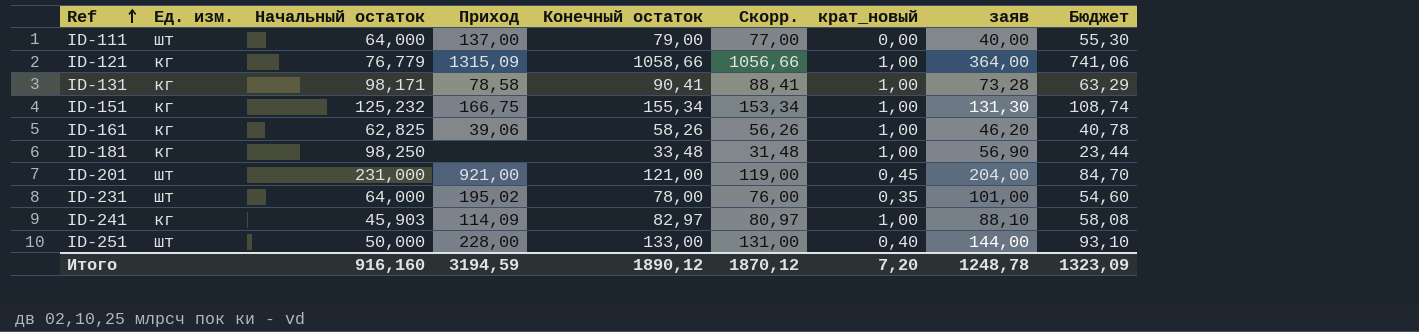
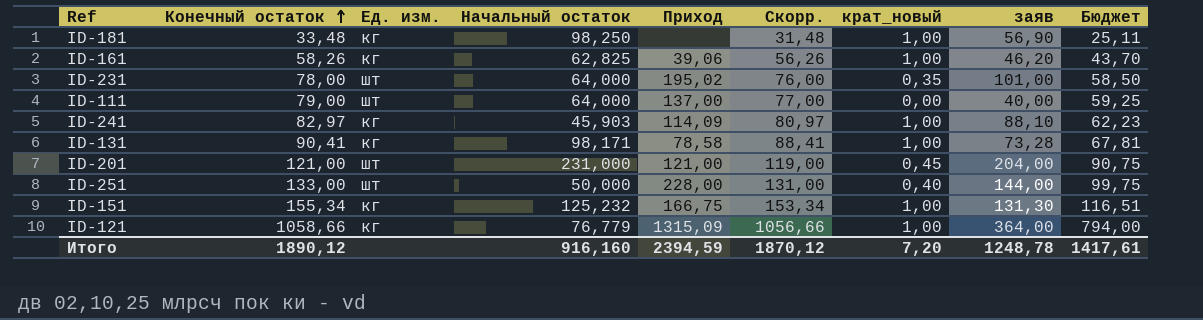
row order: Ref ascending -> Конечный остаток ascending
column Конечный остаток | position: 5 -> 2
column Бюджет | formula: [Конечный остаток] * 0,7 -> [Конечный остаток] * 0,75
ID-201 | Приход: 921,00 -> 121,00
Итого | Приход: 3194,59 -> 2394,59
Итого | Бюджет: 1323,09 -> 1417,61

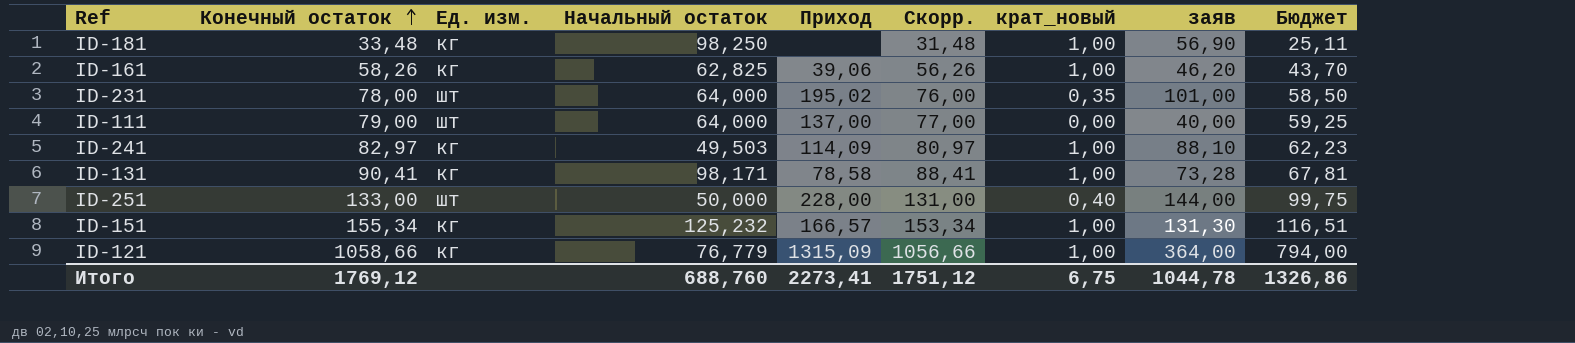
row ID-201: 121,00 | шт | 231,000 | 121,00 | 119,00 | 0,45 | 204,00 | 90,75 -> none
ID-241 | Начальный остаток: 45,903 -> 49,503
ID-151 | Приход: 166,75 -> 166,57
Итого | Конечный остаток: 1890,12 -> 1769,12
Итого | Начальный остаток: 916,160 -> 688,760
Итого | Приход: 2394,59 -> 2273,41
Итого | Скорр.: 1870,12 -> 1751,12
Итого | крат_новый: 7,20 -> 6,75
Итого | заяв: 1248,78 -> 1044,78
Итого | Бюджет: 1417,61 -> 1326,86

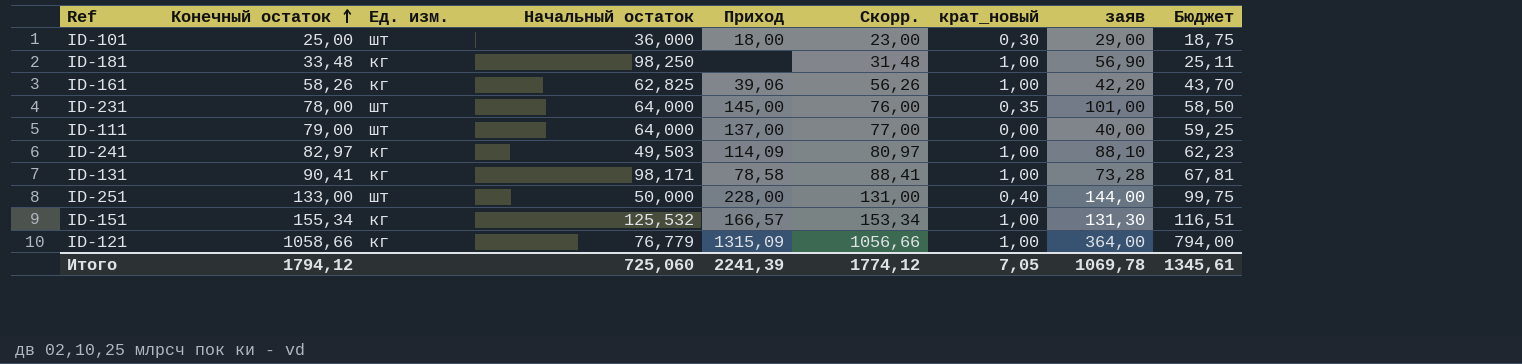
row ID-101: none -> 25,00 | шт | 36,000 | 18,00 | 23,00 | 0,30 | 29,00 | 18,75
ID-161 | заяв: 46,20 -> 42,20
ID-231 | Приход: 195,02 -> 145,00
ID-151 | Начальный остаток: 125,232 -> 125,532
Итого | Конечный остаток: 1769,12 -> 1794,12
Итого | Начальный остаток: 688,760 -> 725,060
Итого | Приход: 2273,41 -> 2241,39
Итого | Скорр.: 1751,12 -> 1774,12
Итого | крат_новый: 6,75 -> 7,05
Итого | заяв: 1044,78 -> 1069,78
Итого | Бюджет: 1326,86 -> 1345,61

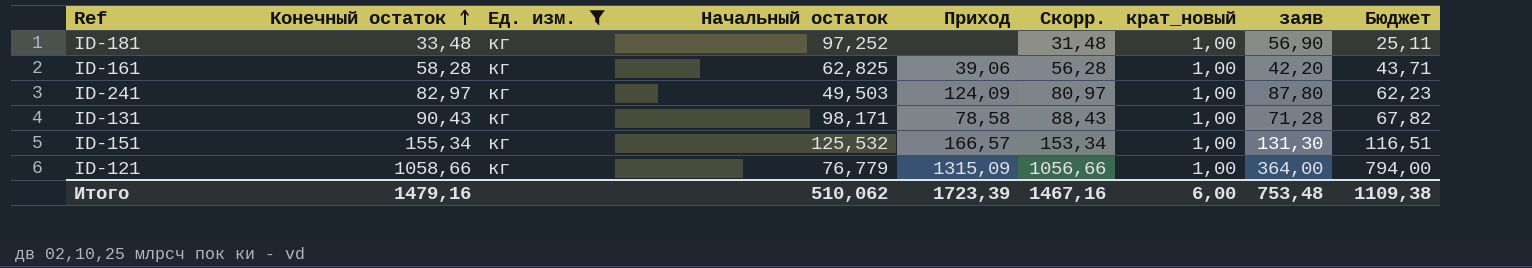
filter: none -> Ед. изм. = кг
ID-181 | Начальный остаток: 98,250 -> 97,252
ID-161 | Конечный остаток: 58,26 -> 58,28
ID-161 | Скорр.: 56,26 -> 56,28
ID-161 | Бюджет: 43,70 -> 43,71
ID-241 | Приход: 114,09 -> 124,09
ID-241 | заяв: 88,10 -> 87,80
ID-131 | Конечный остаток: 90,41 -> 90,43
ID-131 | Скорр.: 88,41 -> 88,43
ID-131 | заяв: 73,28 -> 71,28
ID-131 | Бюджет: 67,81 -> 67,82
Итого | Конечный остаток: 1794,12 -> 1479,16
Итого | Начальный остаток: 725,060 -> 510,062
Итого | Приход: 2241,39 -> 1723,39
Итого | Скорр.: 1774,12 -> 1467,16
Итого | крат_новый: 7,05 -> 6,00
Итого | заяв: 1069,78 -> 753,48
Итого | Бюджет: 1345,61 -> 1109,38

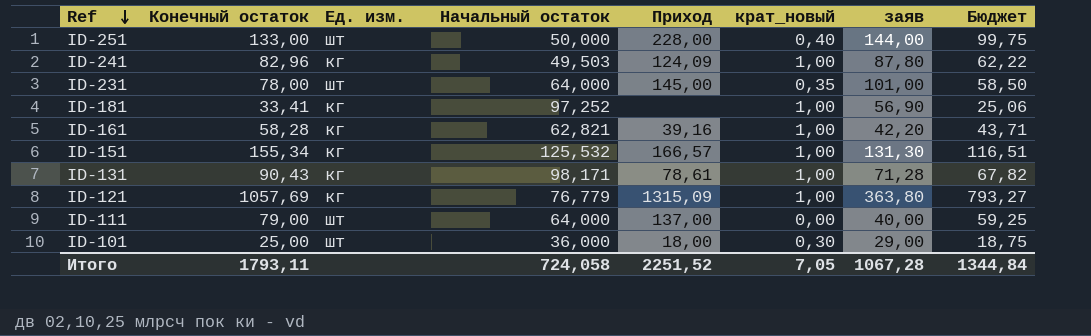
filter: Ед. изм. = кг -> none
row order: Конечный остаток ascending -> Ref descending
column Скорр. | formula: [Конечный остаток] - 2 -> none
ID-241 | Конечный остаток: 82,97 -> 82,96
ID-241 | Бюджет: 62,23 -> 62,22
ID-181 | Конечный остаток: 33,48 -> 33,41
ID-181 | Бюджет: 25,11 -> 25,06
ID-161 | Начальный остаток: 62,825 -> 62,821
ID-161 | Приход: 39,06 -> 39,16
ID-131 | Приход: 78,58 -> 78,61
ID-121 | Конечный остаток: 1058,66 -> 1057,69
ID-121 | заяв: 364,00 -> 363,80
ID-121 | Бюджет: 794,00 -> 793,27
Итого | Конечный остаток: 1479,16 -> 1793,11
Итого | Начальный остаток: 510,062 -> 724,058
Итого | Приход: 1723,39 -> 2251,52
Итого | крат_новый: 6,00 -> 7,05
Итого | заяв: 753,48 -> 1067,28
Итого | Бюджет: 1109,38 -> 1344,84

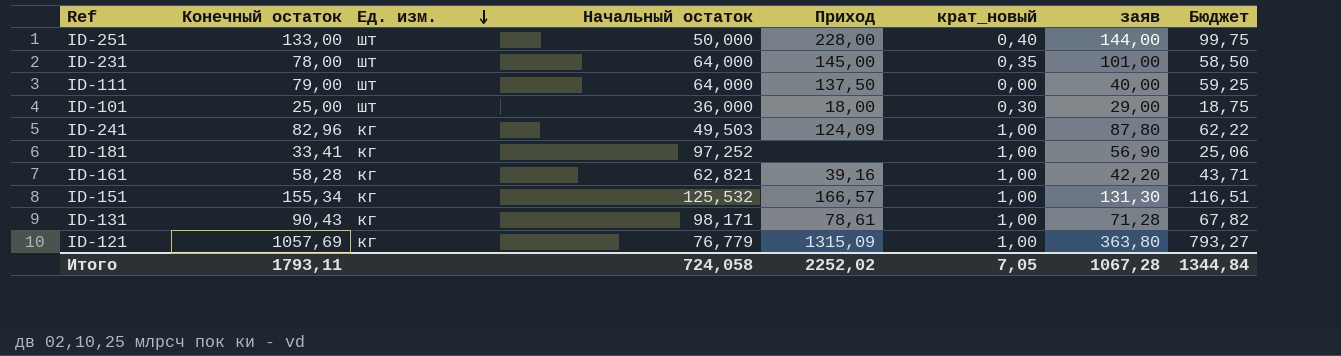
row order: Ref descending -> Ед. изм. descending
ID-111 | Приход: 137,00 -> 137,50
Итого | Приход: 2251,52 -> 2252,02

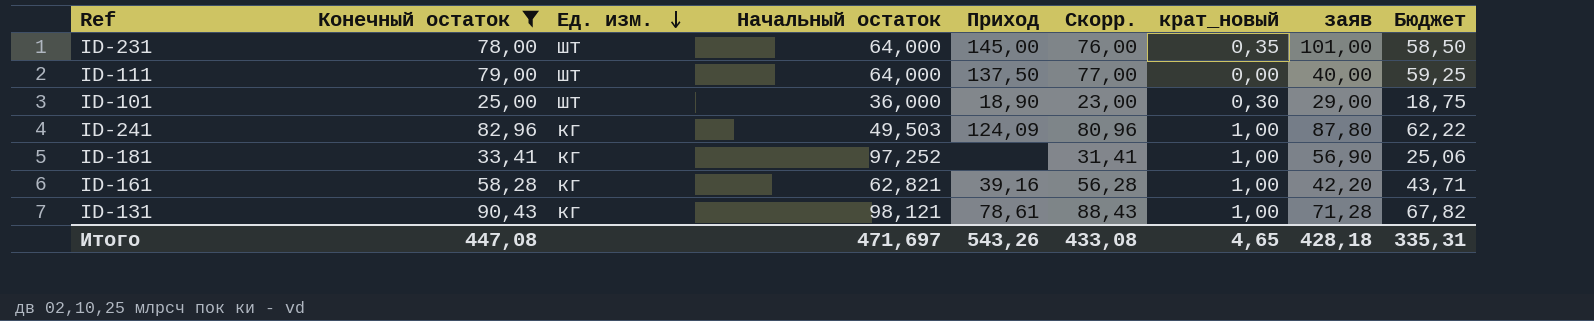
filter: none -> Конечный остаток <= 90,43
column Скорр. | formula: none -> [Конечный остаток] - 2
ID-101 | Приход: 18,00 -> 18,90
ID-131 | Начальный остаток: 98,171 -> 98,121
Итого | Конечный остаток: 1793,11 -> 447,08
Итого | Начальный остаток: 724,058 -> 471,697
Итого | Приход: 2252,02 -> 543,26
Итого | крат_новый: 7,05 -> 4,65
Итого | заяв: 1067,28 -> 428,18
Итого | Бюджет: 1344,84 -> 335,31

